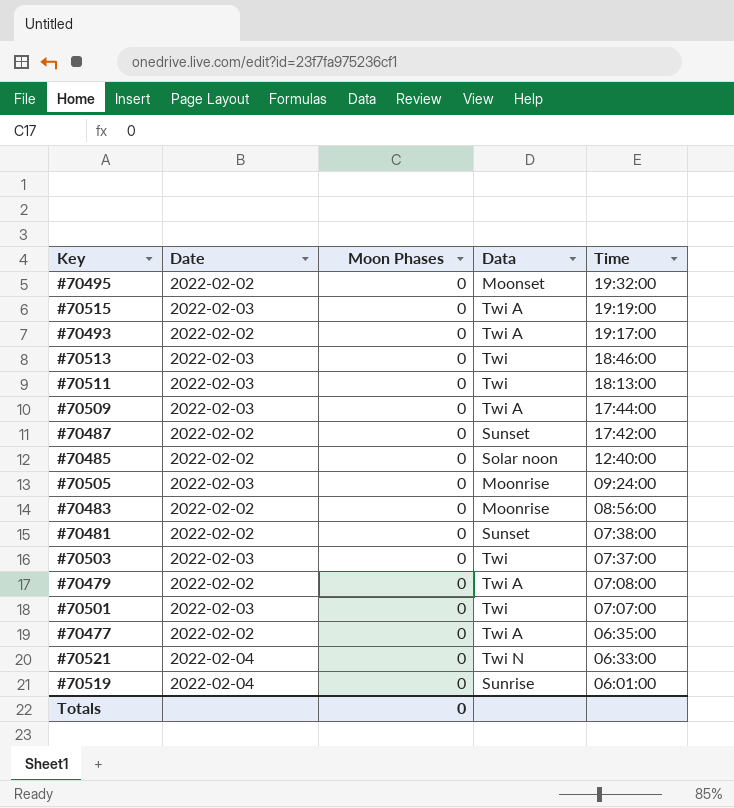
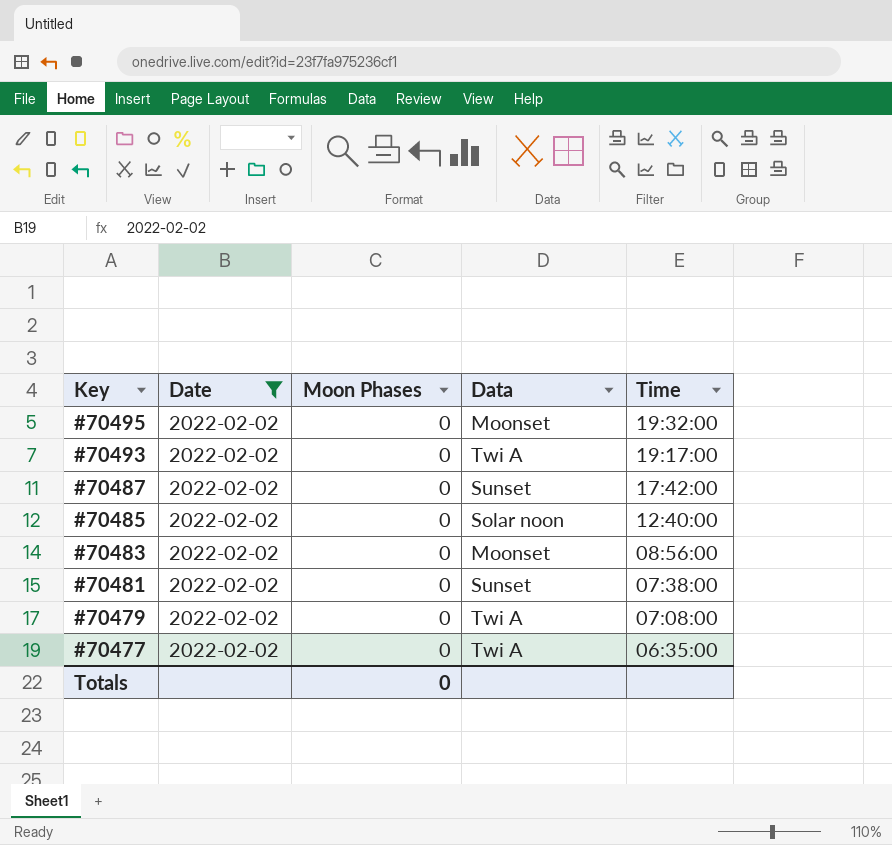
filter: none -> Date = 2022-02-02
#70483 | Data: Moonrise -> Moonset

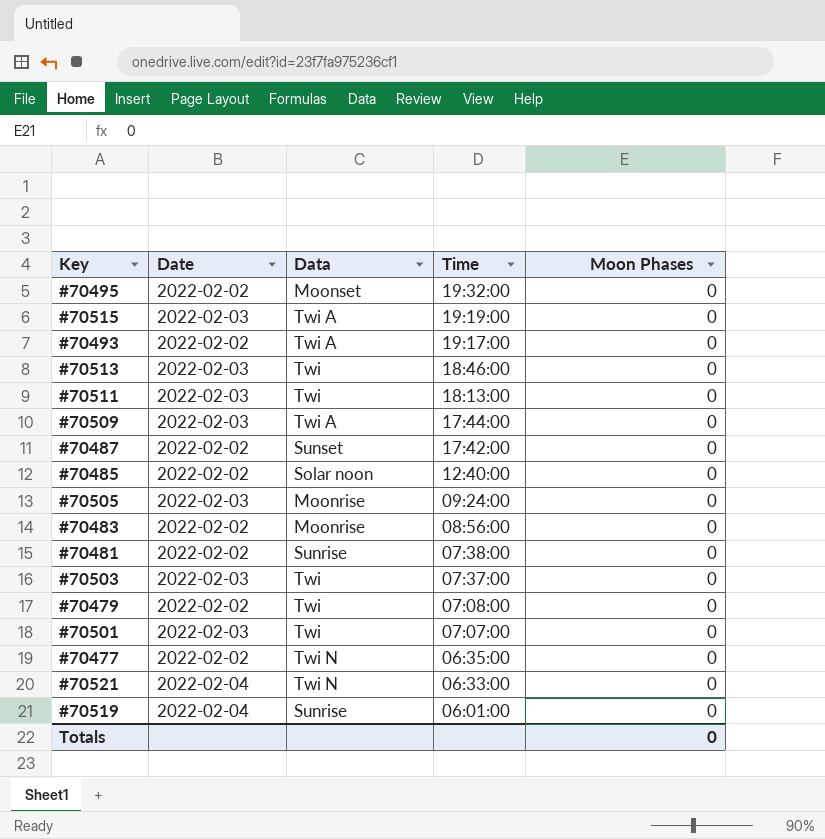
filter: Date = 2022-02-02 -> none
column Moon Phases | position: 3 -> 5
#70483 | Data: Moonset -> Moonrise
#70481 | Data: Sunset -> Sunrise
#70479 | Data: Twi A -> Twi
#70477 | Data: Twi A -> Twi N

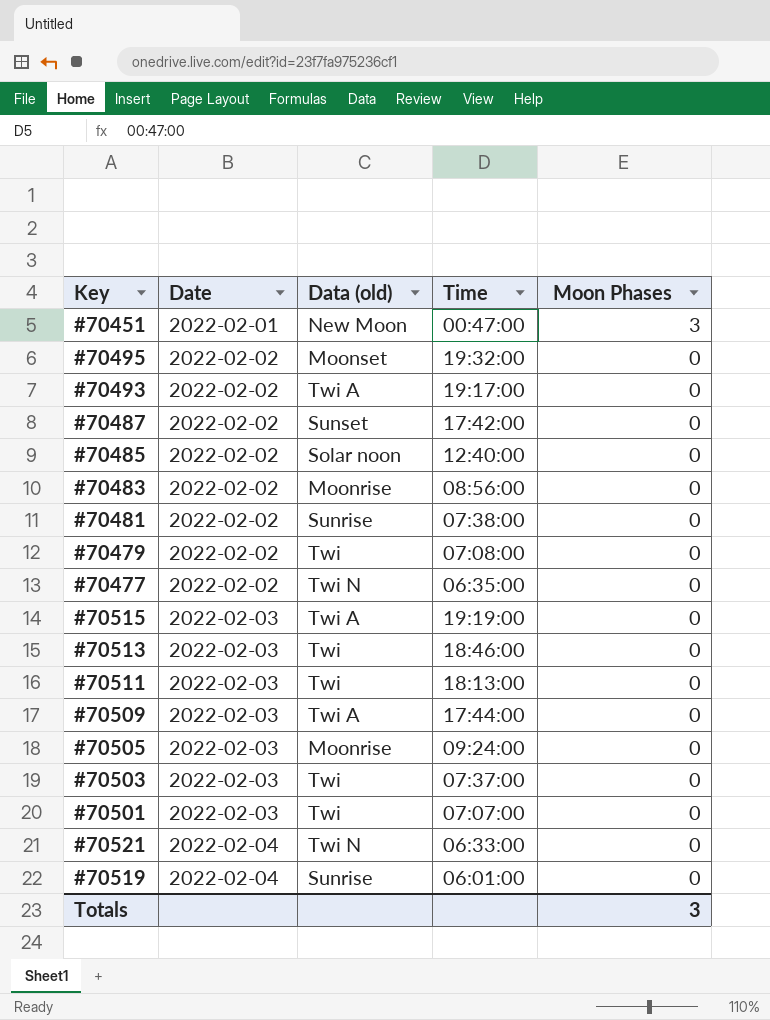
row order: Time descending -> Date ascending
column name: Data -> Data (old)
row #70451: none -> 2022-02-01 | New Moon | 00:47:00 | 3
Totals | Moon Phases: 0 -> 3

